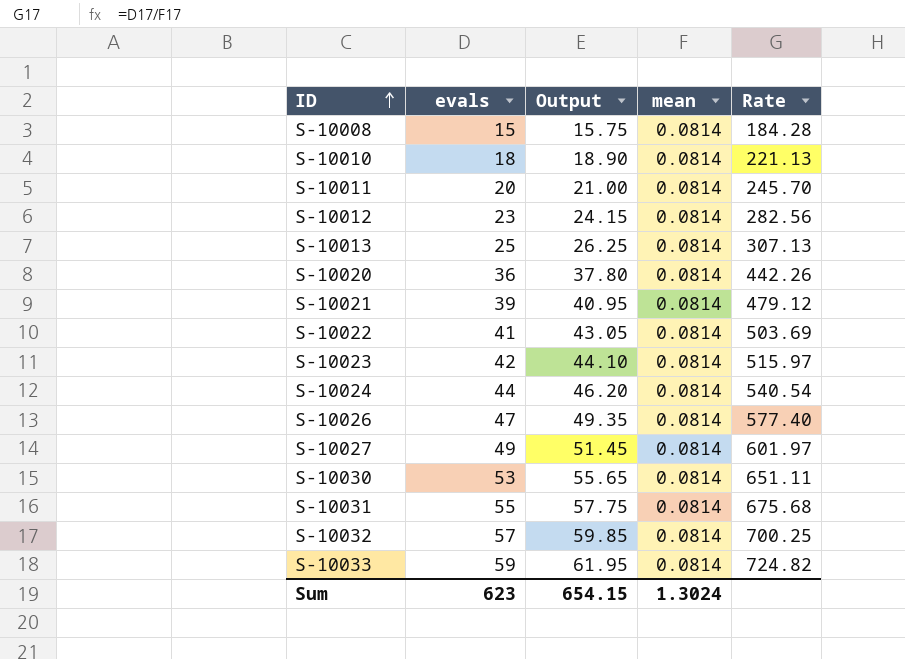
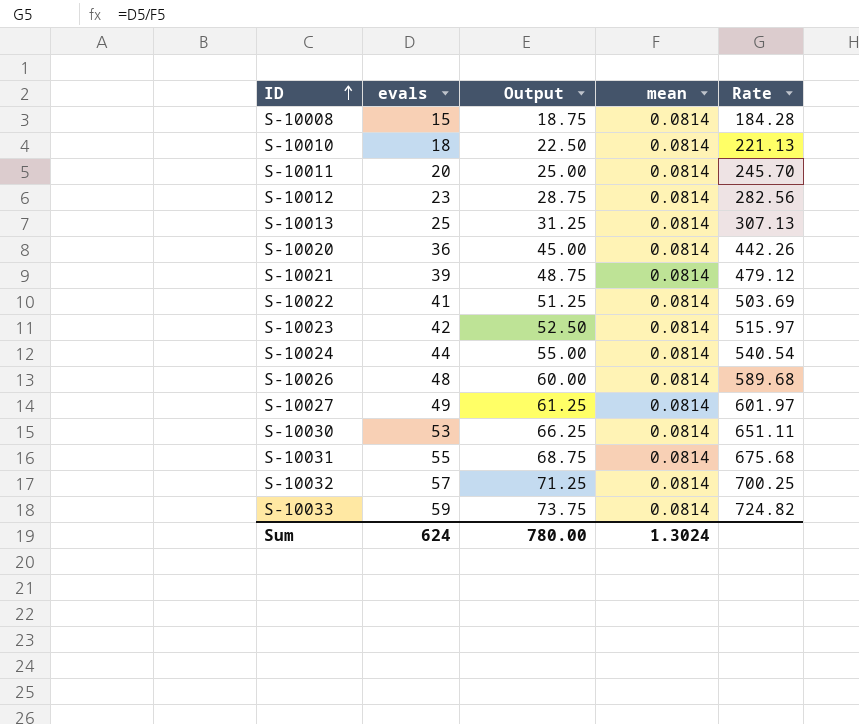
column Output | formula: [evals] * 1.05 -> [evals] * 1.25
S-10026 | evals: 47 -> 48
S-10026 | Rate: 577.40 -> 589.68
Sum | evals: 623 -> 624
Sum | Output: 654.15 -> 780.00

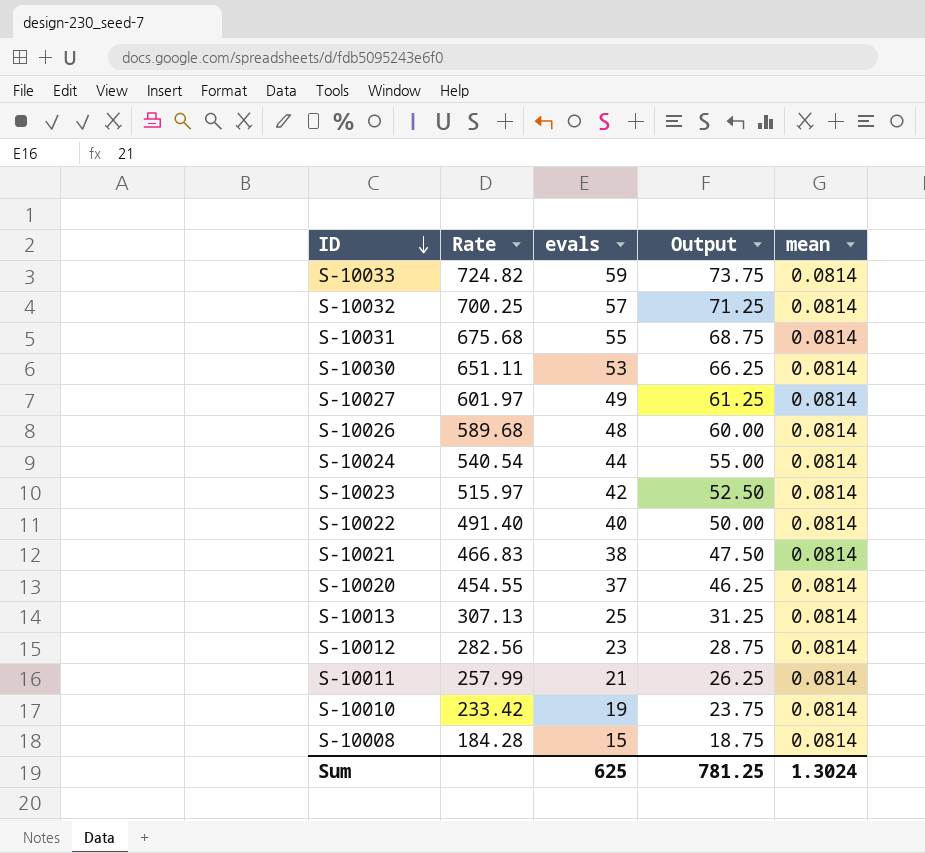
row order: ID ascending -> ID descending
column Rate | position: 5 -> 2
S-10022 | Rate: 503.69 -> 491.40
S-10022 | evals: 41 -> 40
S-10022 | Output: 51.25 -> 50.00
S-10021 | Rate: 479.12 -> 466.83
S-10021 | evals: 39 -> 38
S-10021 | Output: 48.75 -> 47.50
S-10020 | Rate: 442.26 -> 454.55
S-10020 | evals: 36 -> 37
S-10020 | Output: 45.00 -> 46.25
S-10011 | Rate: 245.70 -> 257.99
S-10011 | evals: 20 -> 21
S-10011 | Output: 25.00 -> 26.25
S-10010 | Rate: 221.13 -> 233.42
S-10010 | evals: 18 -> 19
S-10010 | Output: 22.50 -> 23.75
Sum | evals: 624 -> 625
Sum | Output: 780.00 -> 781.25

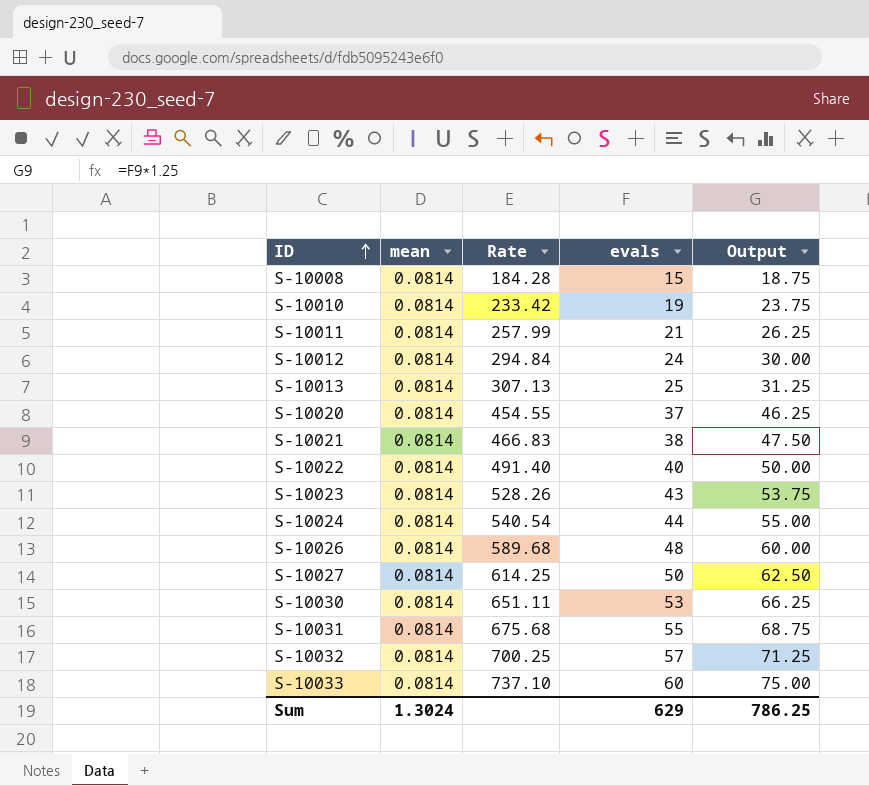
row order: ID descending -> ID ascending
column mean | position: 5 -> 2
S-10012 | Rate: 282.56 -> 294.84
S-10012 | evals: 23 -> 24
S-10012 | Output: 28.75 -> 30.00
S-10023 | Rate: 515.97 -> 528.26
S-10023 | evals: 42 -> 43
S-10023 | Output: 52.50 -> 53.75
S-10027 | Rate: 601.97 -> 614.25
S-10027 | evals: 49 -> 50
S-10027 | Output: 61.25 -> 62.50
S-10033 | Rate: 724.82 -> 737.10
S-10033 | evals: 59 -> 60
S-10033 | Output: 73.75 -> 75.00
Sum | evals: 625 -> 629
Sum | Output: 781.25 -> 786.25

